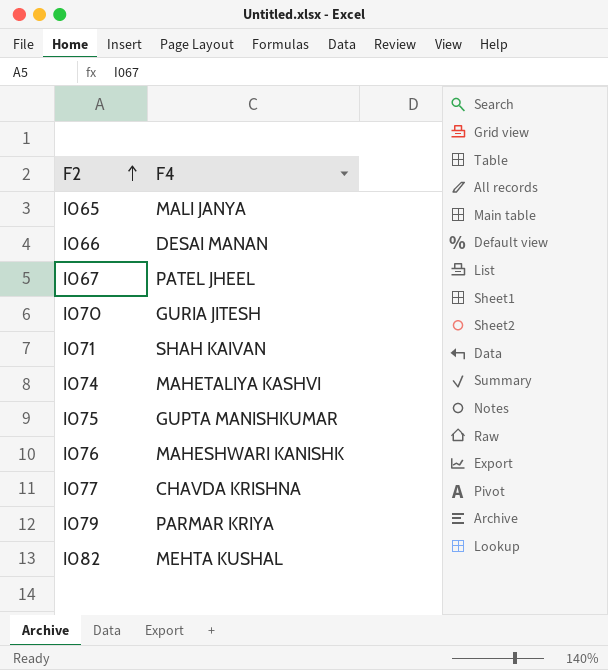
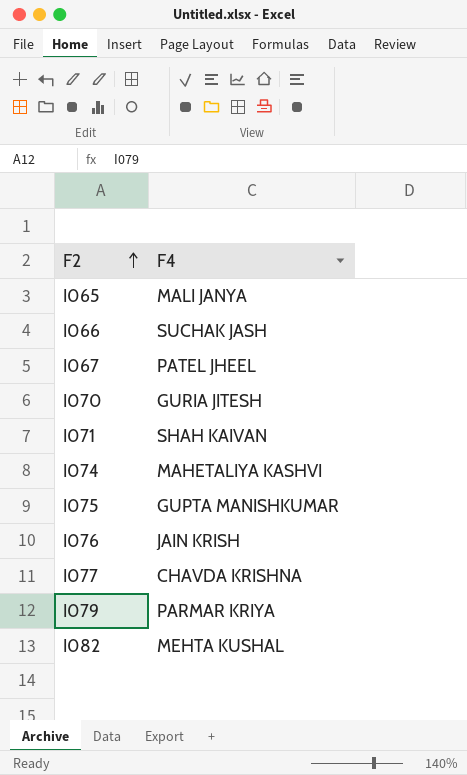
I066 | F4: DESAI MANAN -> SUCHAK JASH
I076 | F4: MAHESHWARI KANISHK -> JAIN KRISH

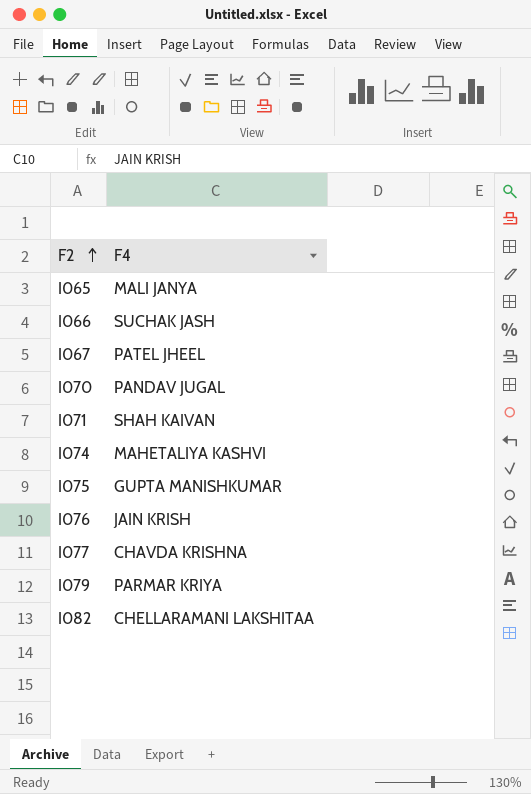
I070 | F4: GURIA JITESH -> PANDAV JUGAL
I082 | F4: MEHTA KUSHAL -> CHELLARAMANI LAKSHITAA

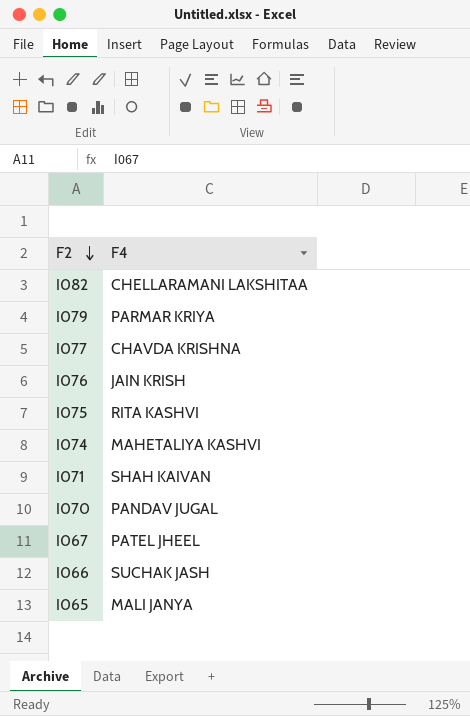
row order: F2 ascending -> F2 descending
I075 | F4: GUPTA MANISHKUMAR -> RITA KASHVI

